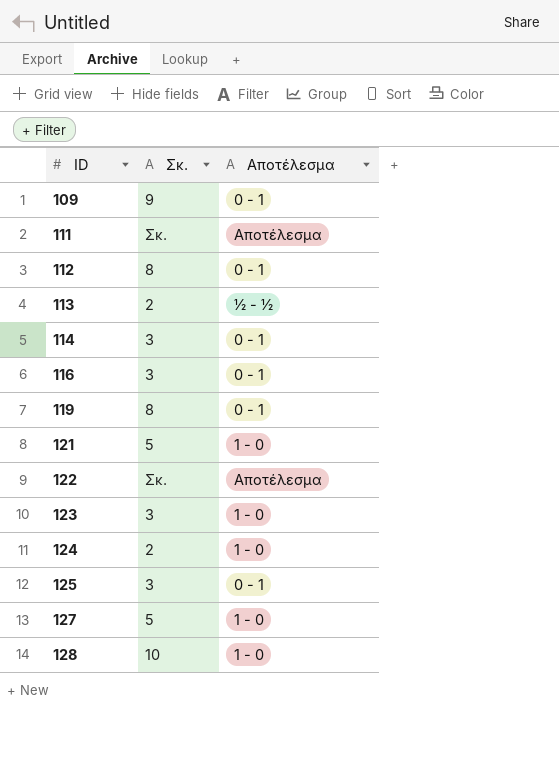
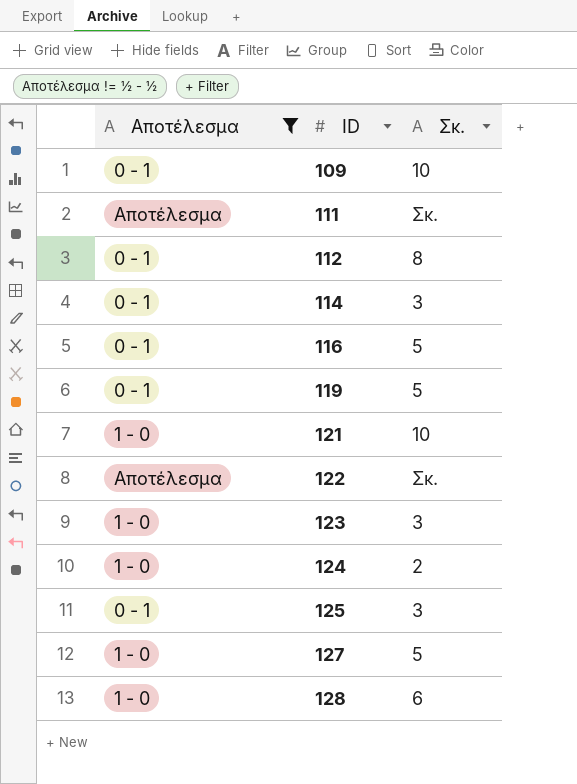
filter: none -> Αποτέλεσμα != ½ - ½
column Αποτέλεσμα | position: 3 -> 1
109 | Σκ.: 9 -> 10
116 | Σκ.: 3 -> 5
119 | Σκ.: 8 -> 5
121 | Σκ.: 5 -> 10
128 | Σκ.: 10 -> 6

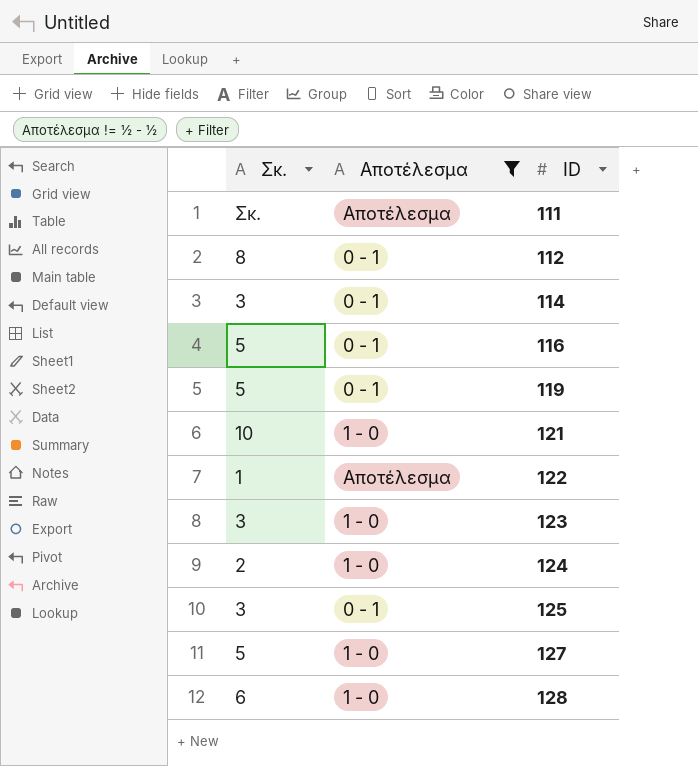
column Σκ. | position: 3 -> 1
row 109: 0 - 1 | 10 -> none
122 | Σκ.: Σκ. -> 1

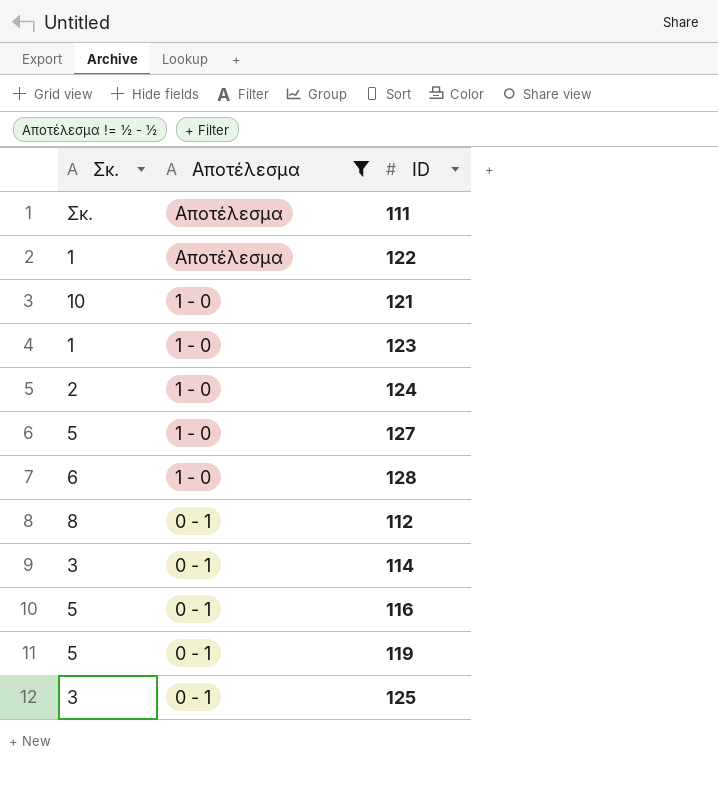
row order: ID ascending -> Αποτέλεσμα descending
123 | Σκ.: 3 -> 1

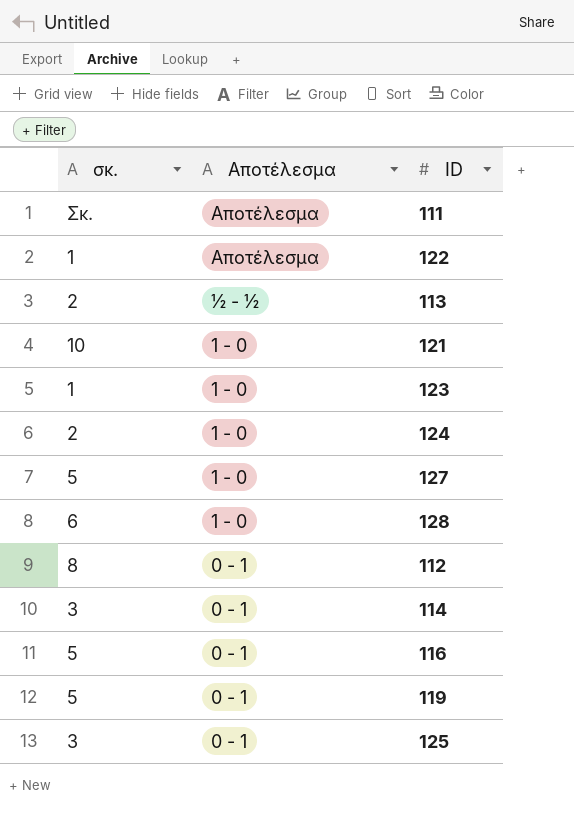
filter: Αποτέλεσμα != ½ - ½ -> none
column name: Σκ. -> σκ.

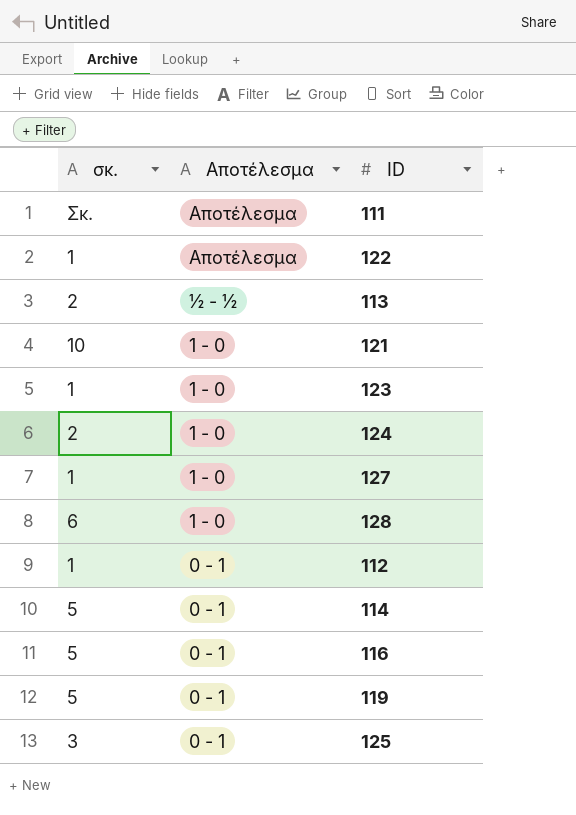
127 | σκ.: 5 -> 1
112 | σκ.: 8 -> 1
114 | σκ.: 3 -> 5

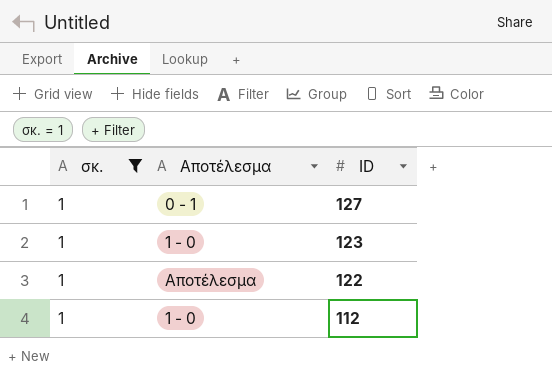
filter: none -> σκ. = 1
row order: Αποτέλεσμα descending -> ID descending
127 | Αποτέλεσμα: 1 - 0 -> 0 - 1
112 | Αποτέλεσμα: 0 - 1 -> 1 - 0

